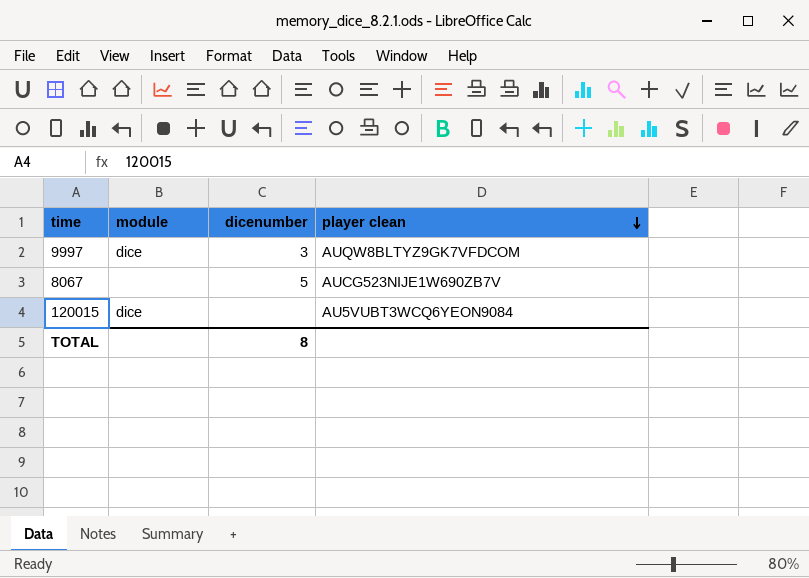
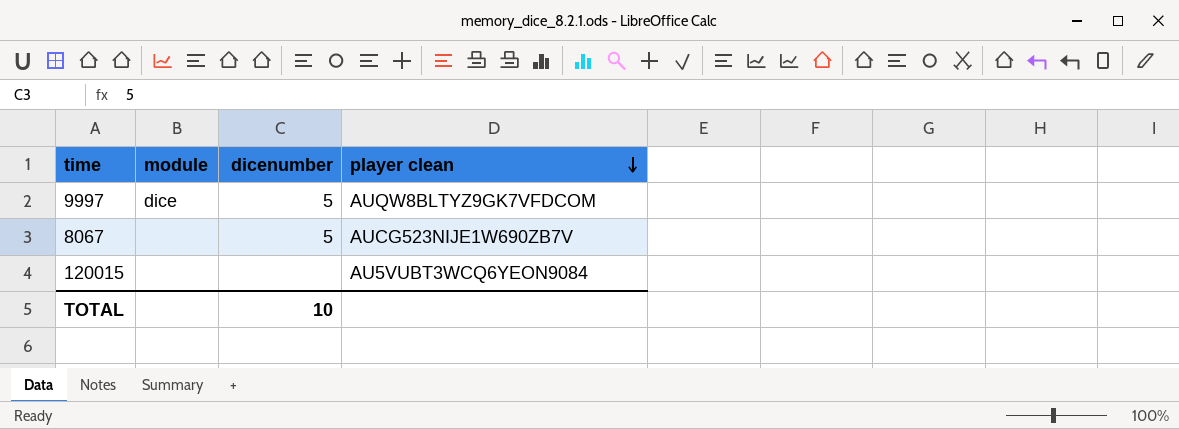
9997 | dicenumber: 3 -> 5
120015 | module: dice -> none
TOTAL | dicenumber: 8 -> 10

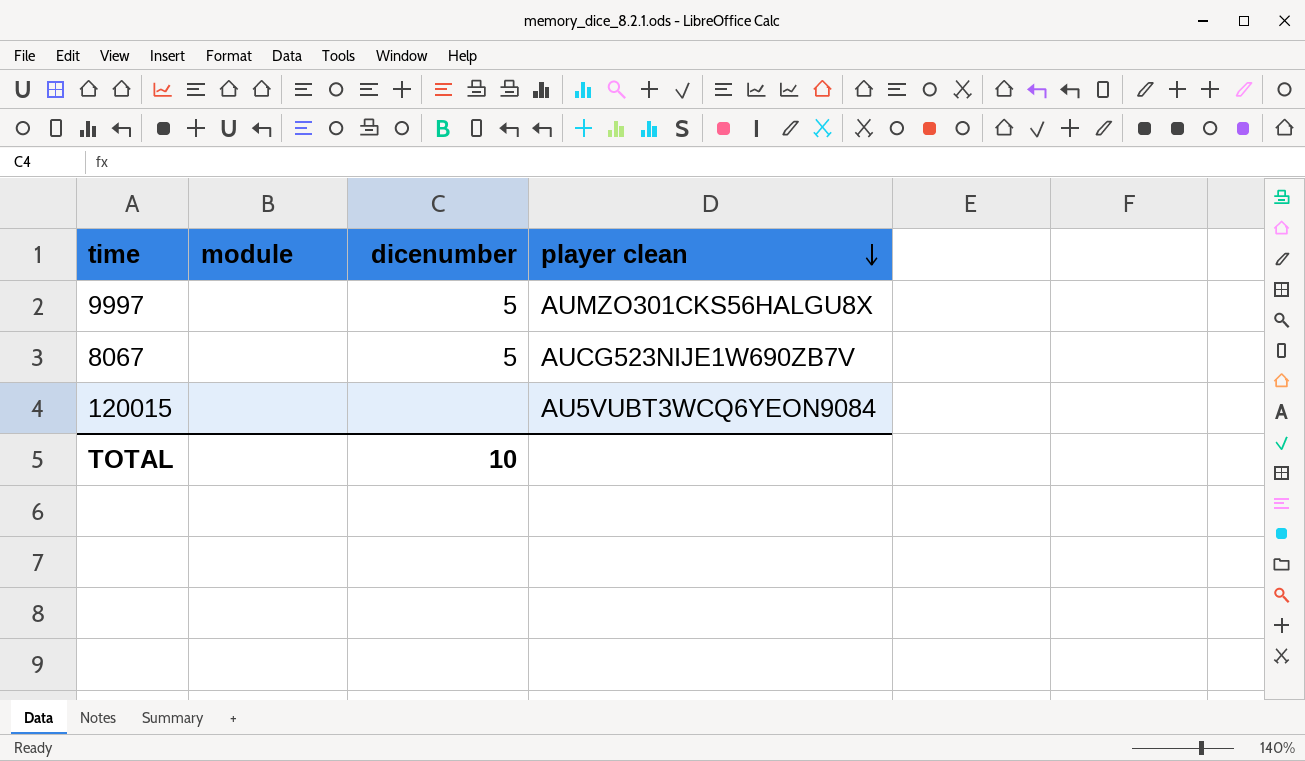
9997 | module: dice -> none
9997 | player clean: AUQW8BLTYZ9GK7VFDCOM -> AUMZO301CKS56HALGU8X

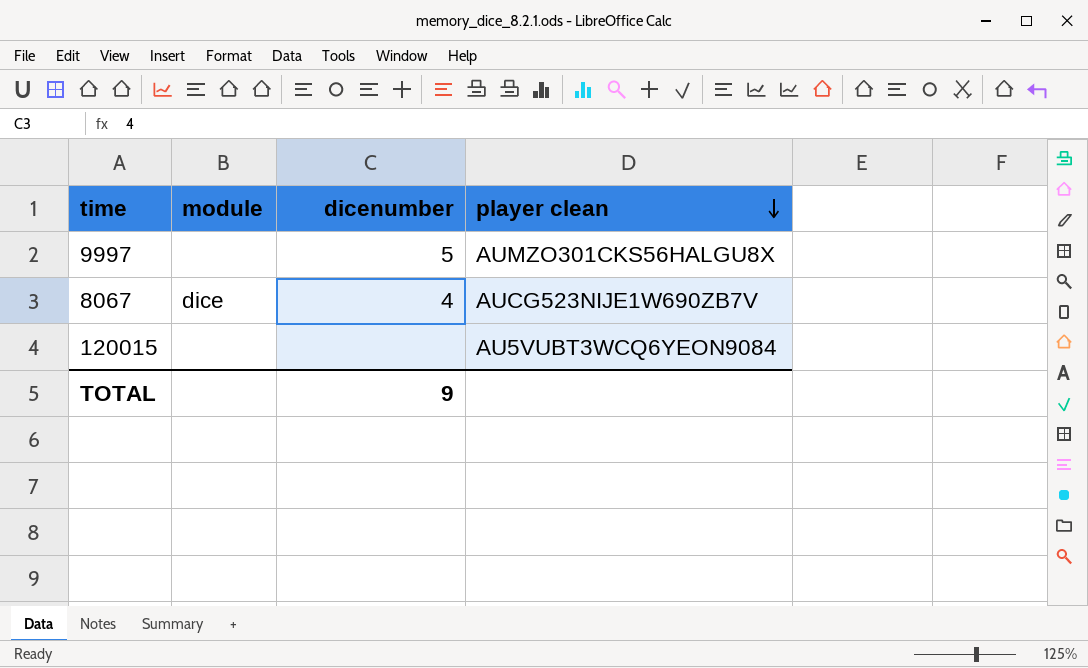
8067 | module: none -> dice
8067 | dicenumber: 5 -> 4
TOTAL | dicenumber: 10 -> 9

